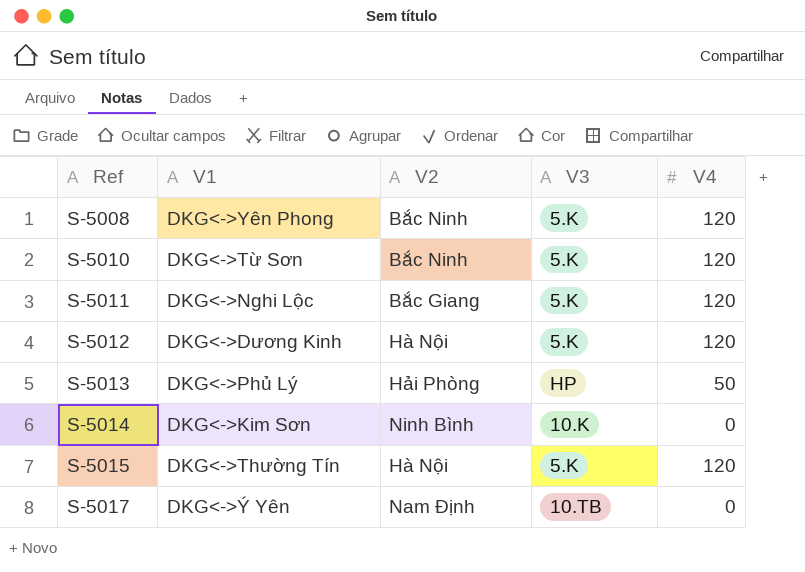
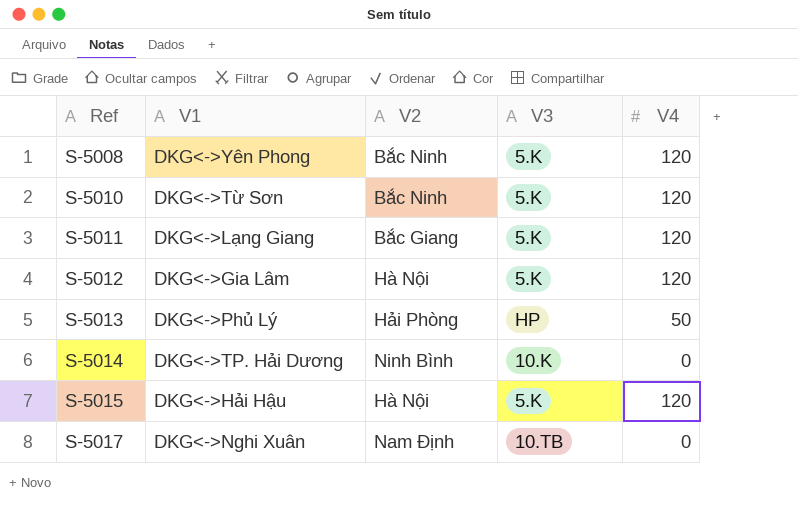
S-5011 | V1: DKG<->Nghi Lộc -> DKG<->Lạng Giang
S-5012 | V1: DKG<->Dương Kinh -> DKG<->Gia Lâm
S-5014 | V1: DKG<->Kim Sơn -> DKG<->TP. Hải Dương
S-5015 | V1: DKG<->Thường Tín -> DKG<->Hải Hậu
S-5017 | V1: DKG<->Ý Yên -> DKG<->Nghi Xuân

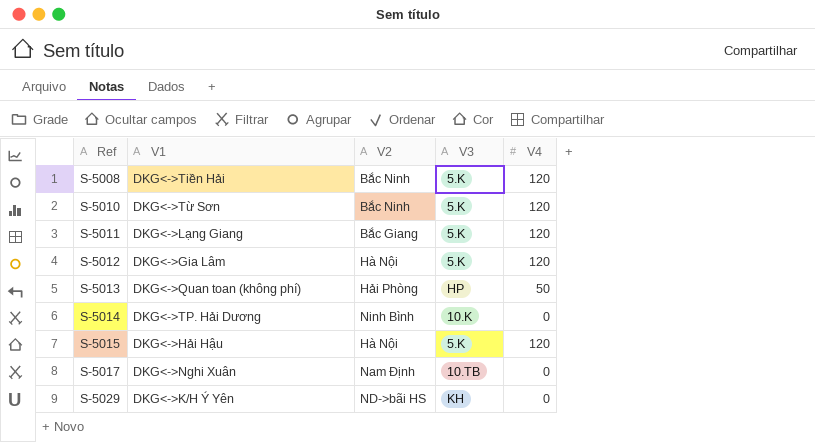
S-5008 | V1: DKG<->Yên Phong -> DKG<->Tiền Hải
S-5013 | V1: DKG<->Phủ Lý -> DKG<->Quan toan (không phí)
row S-5029: none -> DKG<->K/H Ý Yên | ND->bãi HS | KH | 0

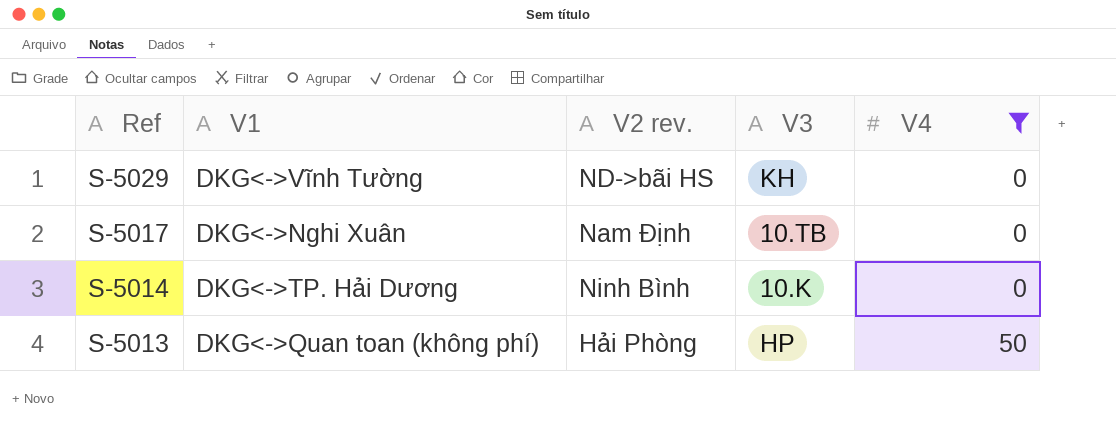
filter: none -> V4 != 120
row order: Ref ascending -> Ref descending
column name: V2 -> V2 rev.
S-5029 | V1: DKG<->K/H Ý Yên -> DKG<->Vĩnh Tường

